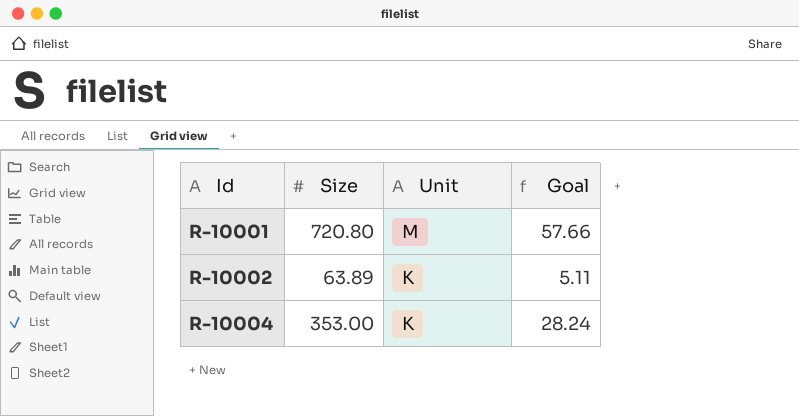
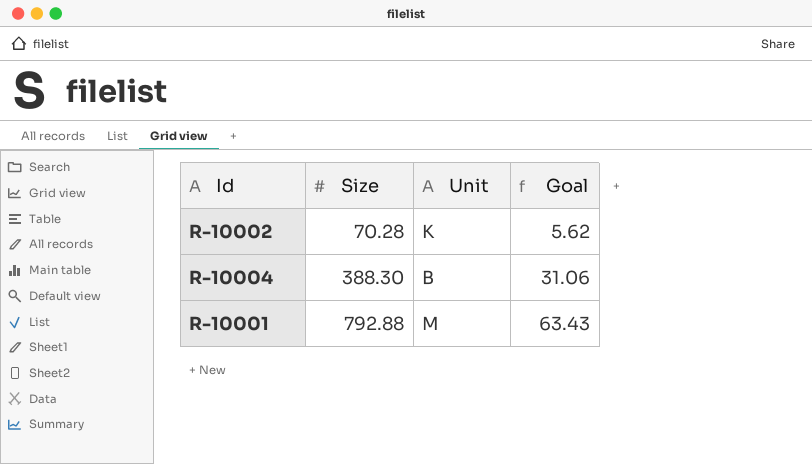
row order: Id ascending -> Size ascending
R-10002 | Size: 63.89 -> 70.28
R-10002 | Goal: 5.11 -> 5.62
R-10004 | Size: 353.00 -> 388.30
R-10004 | Unit: K -> B
R-10004 | Goal: 28.24 -> 31.06
R-10001 | Size: 720.80 -> 792.88
R-10001 | Goal: 57.66 -> 63.43

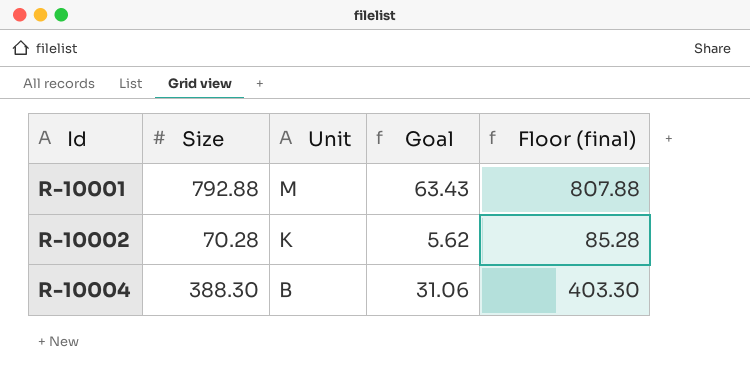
row order: Size ascending -> Id ascending
column Floor (final) | formula: none -> [Size] + 15

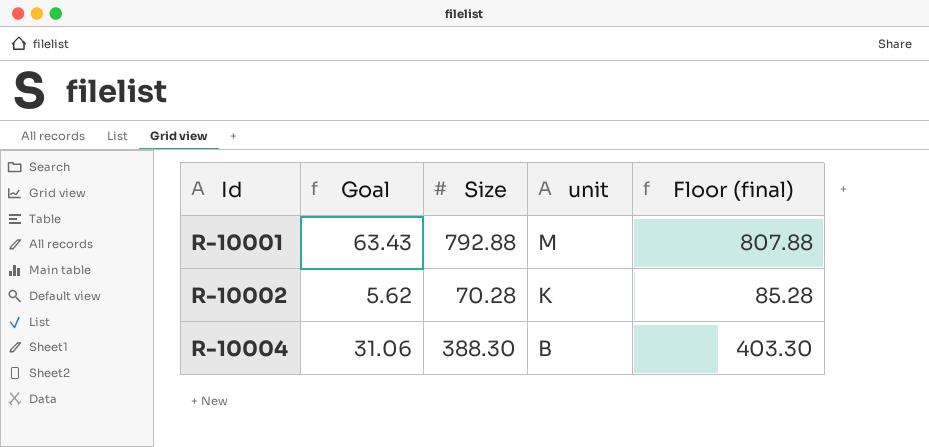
column Goal | position: 4 -> 2
column name: Unit -> unit

